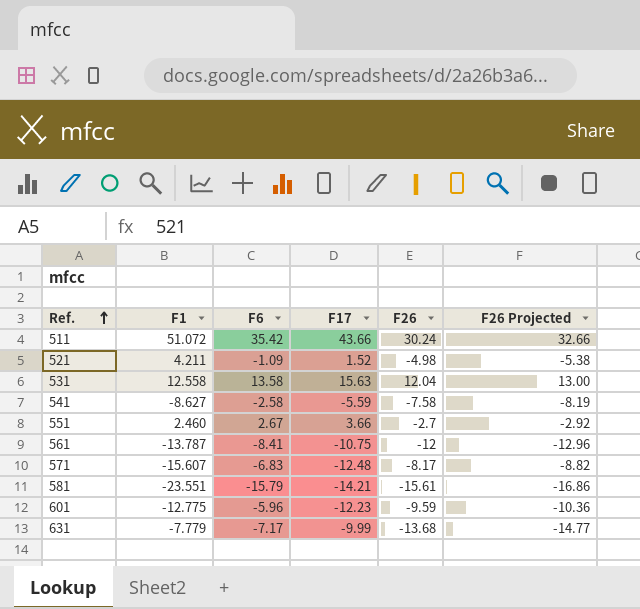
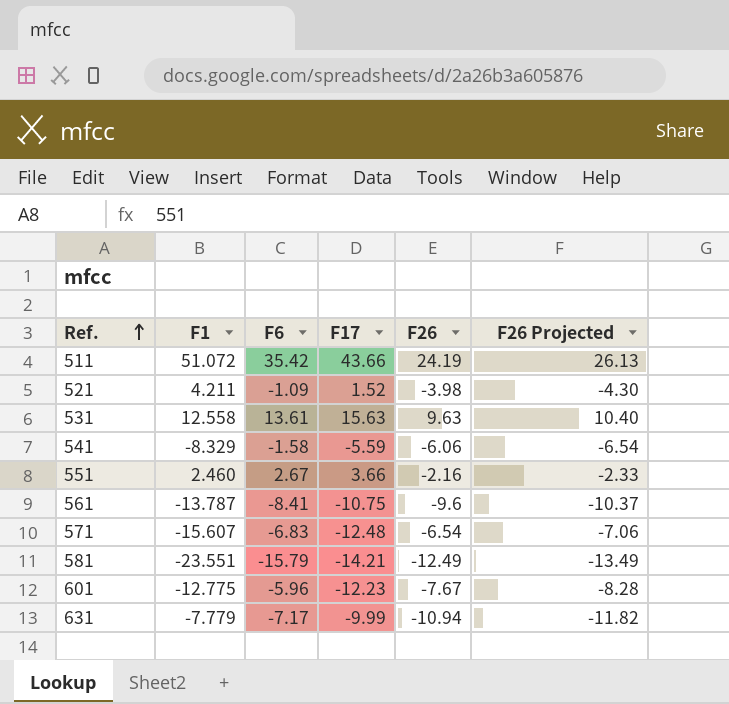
511 | F26: 30.24 -> 24.19
511 | F26 Projected: 32.66 -> 26.13
521 | F26: -4.98 -> -3.98
521 | F26 Projected: -5.38 -> -4.30
531 | F6: 13.58 -> 13.61
531 | F26: 12.04 -> 9.63
531 | F26 Projected: 13.00 -> 10.40
541 | F1: -8.627 -> -8.329
541 | F6: -2.58 -> -1.58
541 | F26: -7.58 -> -6.06
541 | F26 Projected: -8.19 -> -6.54
551 | F26: -2.7 -> -2.16
551 | F26 Projected: -2.92 -> -2.33
561 | F26: -12 -> -9.6
561 | F26 Projected: -12.96 -> -10.37
571 | F26: -8.17 -> -6.54
571 | F26 Projected: -8.82 -> -7.06
581 | F26: -15.61 -> -12.49
581 | F26 Projected: -16.86 -> -13.49
601 | F26: -9.59 -> -7.67
601 | F26 Projected: -10.36 -> -8.28
631 | F26: -13.68 -> -10.94
631 | F26 Projected: -14.77 -> -11.82

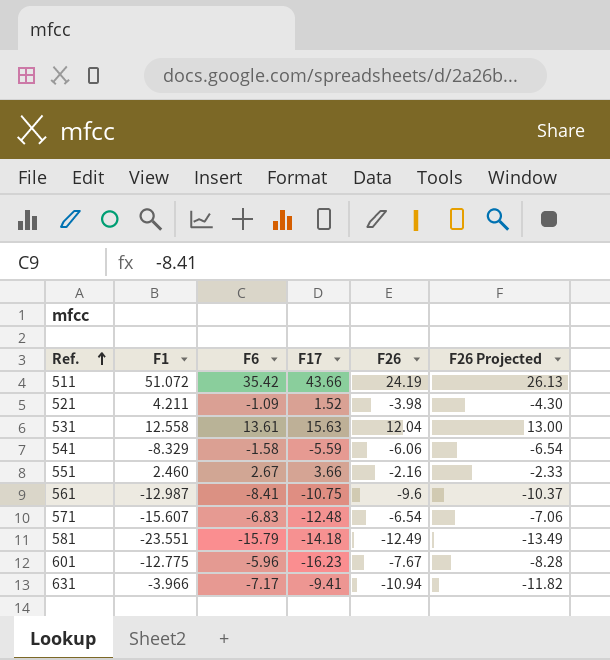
531 | F26: 9.63 -> 12.04
531 | F26 Projected: 10.40 -> 13.00
561 | F1: -13.787 -> -12.987
581 | F17: -14.21 -> -14.18
601 | F17: -12.23 -> -16.23
631 | F1: -7.779 -> -3.966
631 | F17: -9.99 -> -9.41

